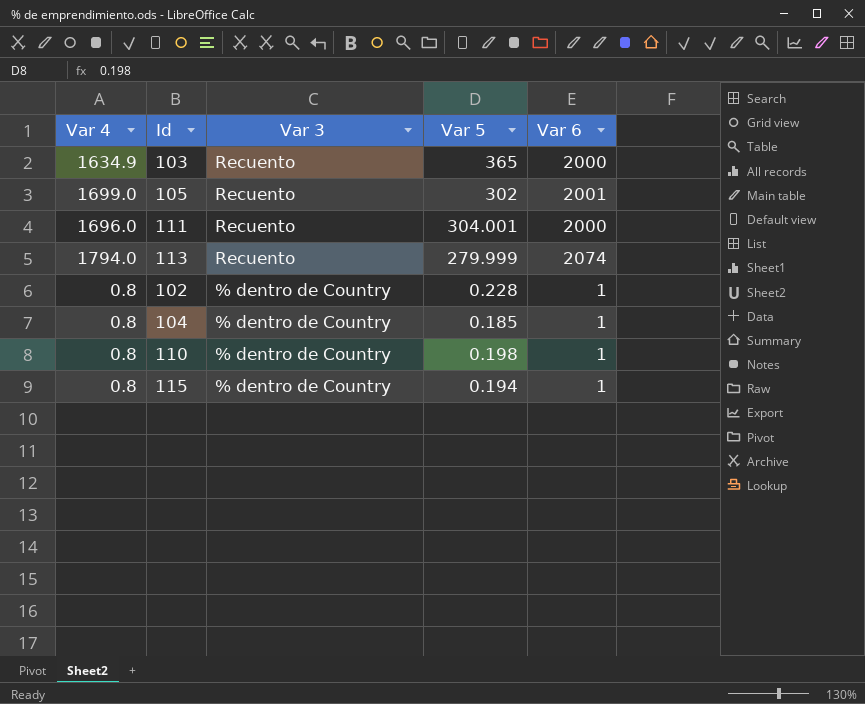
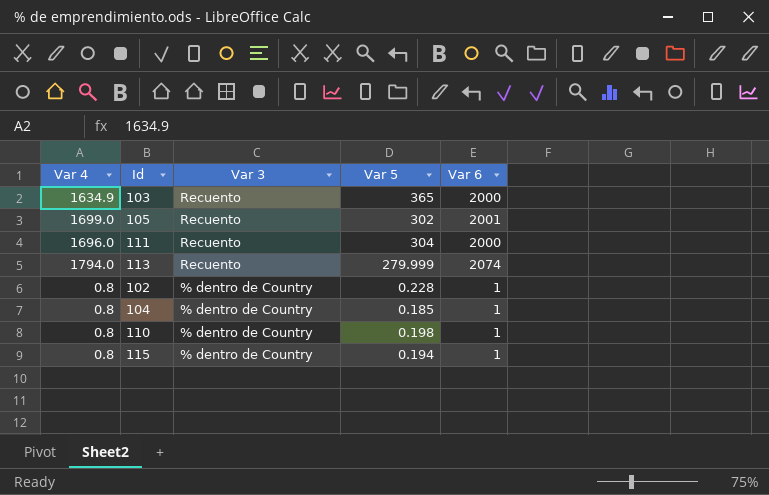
111 | Var 5: 304.001 -> 304

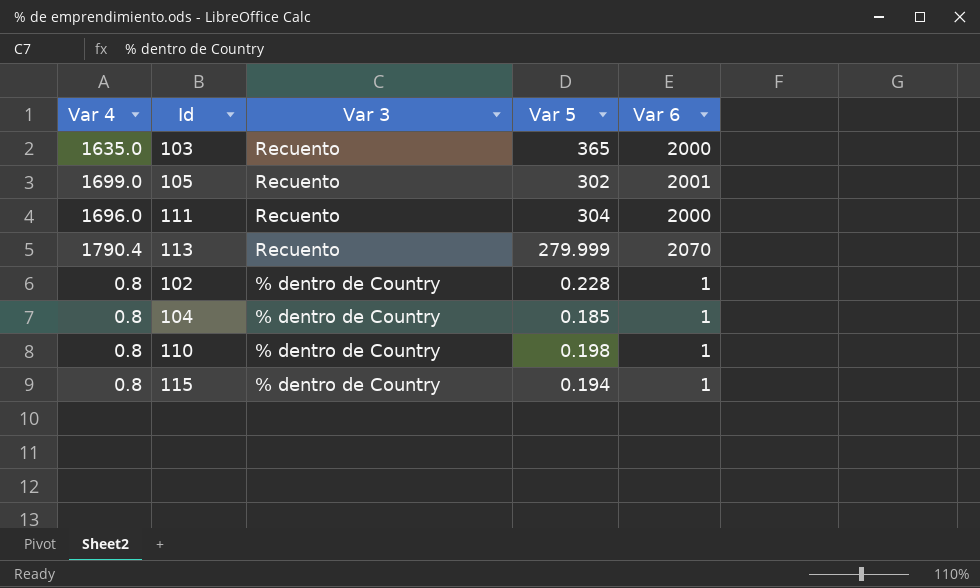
103 | Var 4: 1634.9 -> 1635.0
113 | Var 4: 1794.0 -> 1790.4
113 | Var 6: 2074 -> 2070

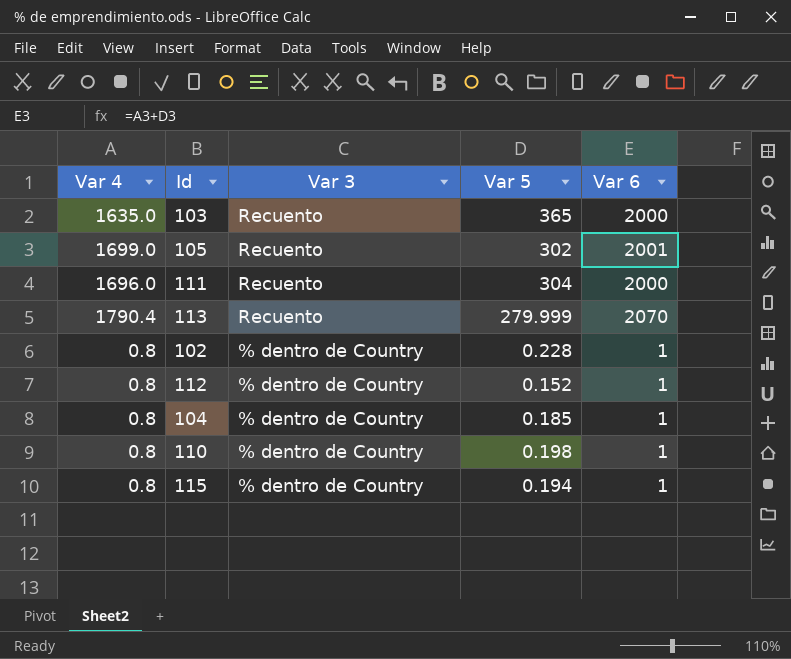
row 112: none -> 0.8 | % dentro de Country | 0.152 | 1

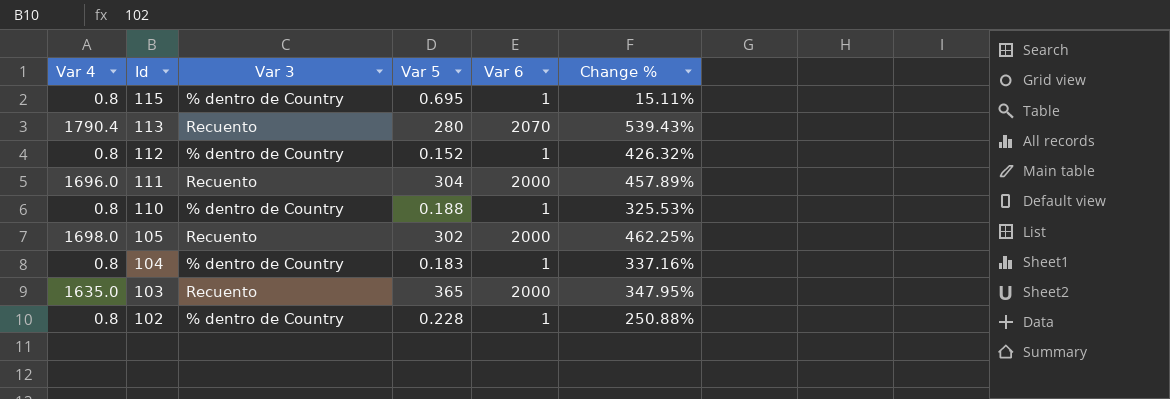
row order: Var 3 descending -> Id descending
column Change % | formula: none -> ([Var 4] - [Var 5]) / [Var 5]
115 | Var 5: 0.194 -> 0.695
113 | Var 5: 279.999 -> 280
110 | Var 5: 0.198 -> 0.188
105 | Var 4: 1699.0 -> 1698.0
105 | Var 6: 2001 -> 2000
104 | Var 5: 0.185 -> 0.183

